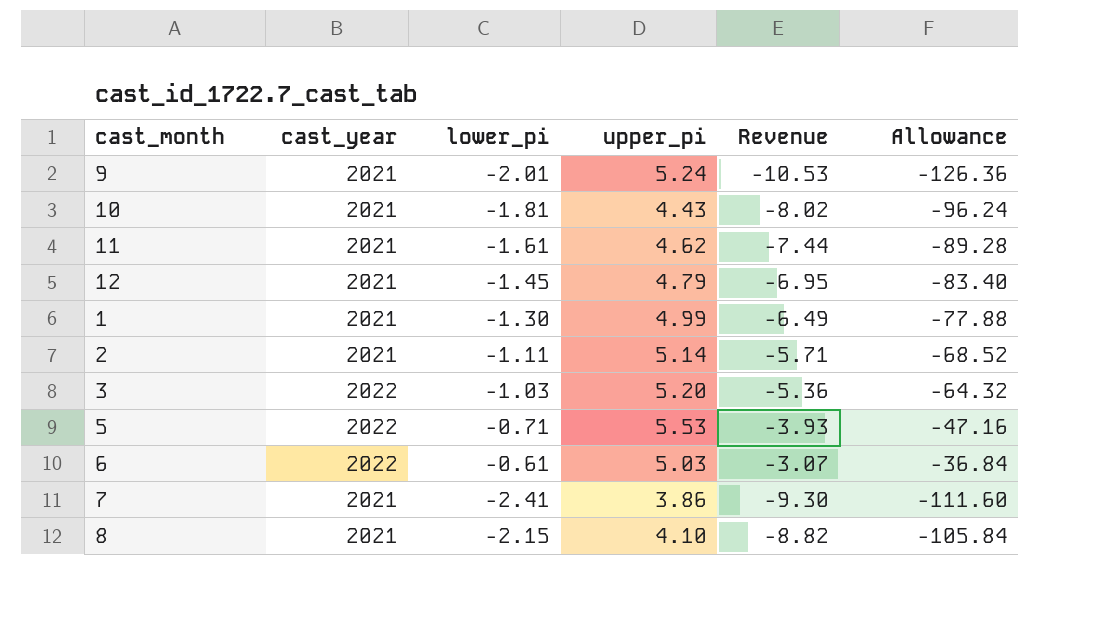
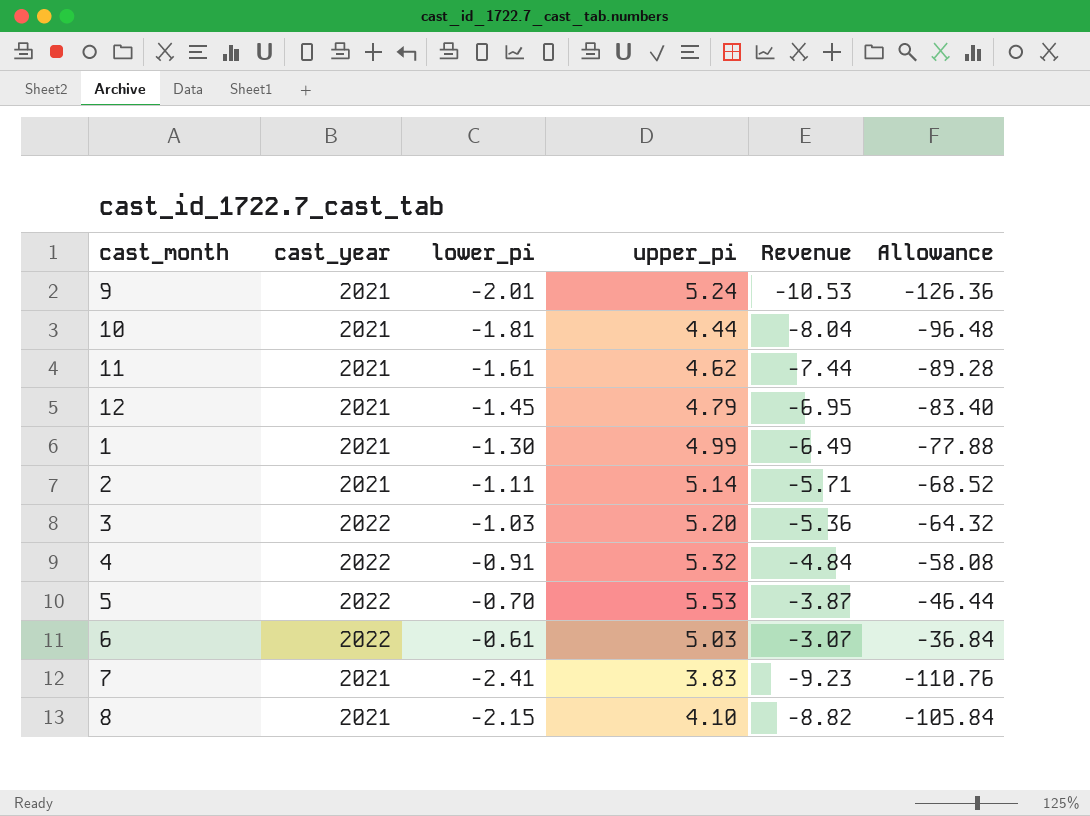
10 | upper_pi: 4.43 -> 4.44
10 | Revenue: -8.02 -> -8.04
10 | Allowance: -96.24 -> -96.48
row 4: none -> 2022 | -0.91 | 5.32 | -4.84 | -58.08
5 | lower_pi: -0.71 -> -0.70
5 | Revenue: -3.93 -> -3.87
5 | Allowance: -47.16 -> -46.44
7 | upper_pi: 3.86 -> 3.83
7 | Revenue: -9.30 -> -9.23
7 | Allowance: -111.60 -> -110.76

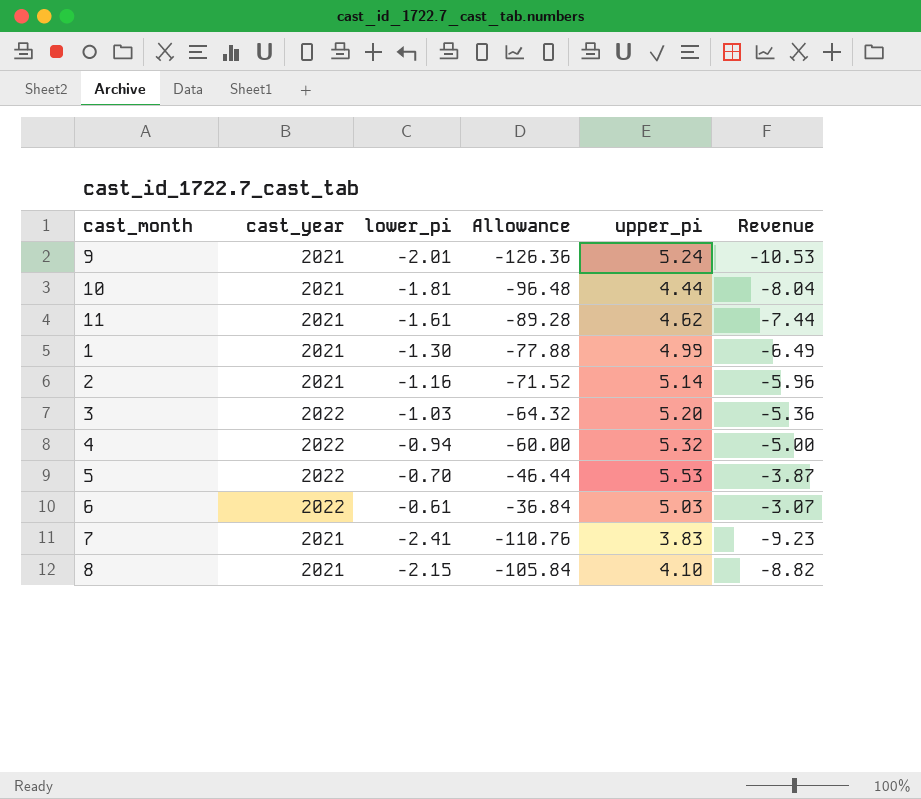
column Allowance | position: 6 -> 4
row 12: 2021 | -1.45 | 4.79 | -6.95 | -83.40 -> none
2 | lower_pi: -1.11 -> -1.16
2 | Allowance: -68.52 -> -71.52
2 | Revenue: -5.71 -> -5.96
4 | lower_pi: -0.91 -> -0.94
4 | Allowance: -58.08 -> -60.00
4 | Revenue: -4.84 -> -5.00

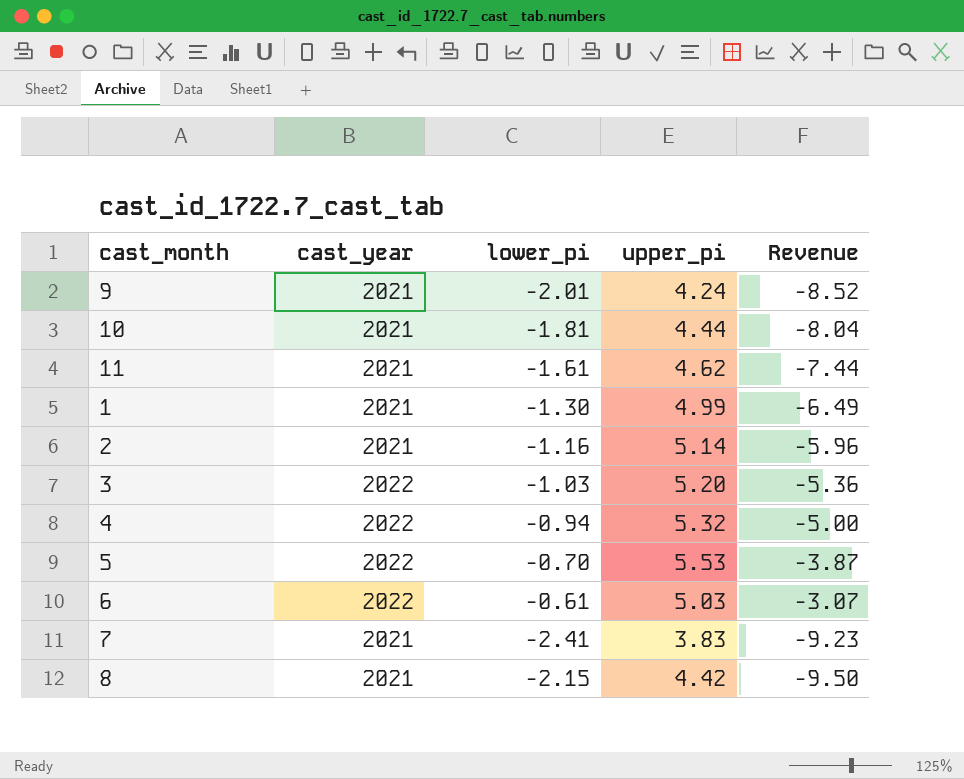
column Allowance | formula: [Revenue] * 12 -> none
9 | upper_pi: 5.24 -> 4.24
9 | Revenue: -10.53 -> -8.52
8 | upper_pi: 4.10 -> 4.42
8 | Revenue: -8.82 -> -9.50

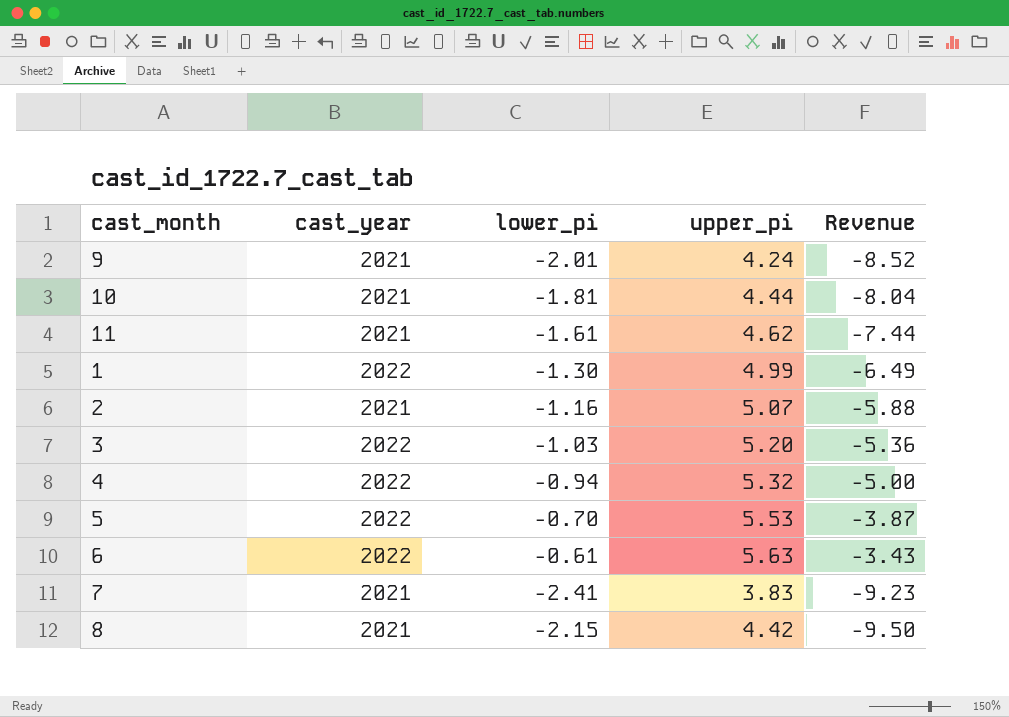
1 | cast_year: 2021 -> 2022
2 | upper_pi: 5.14 -> 5.07
2 | Revenue: -5.96 -> -5.88
6 | upper_pi: 5.03 -> 5.63
6 | Revenue: -3.07 -> -3.43

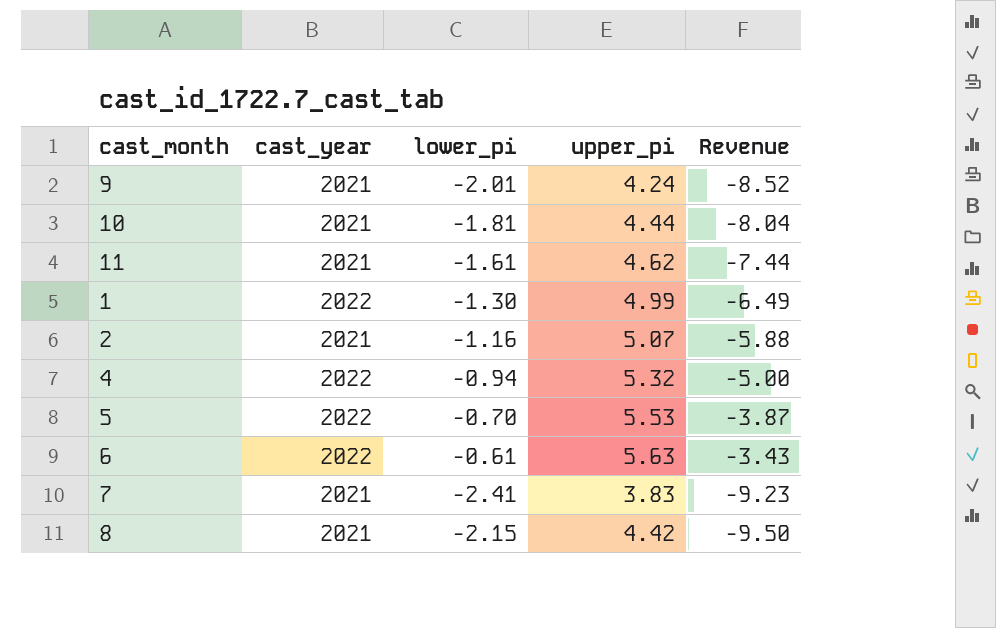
row 3: 2022 | -1.03 | 5.20 | -5.36 -> none

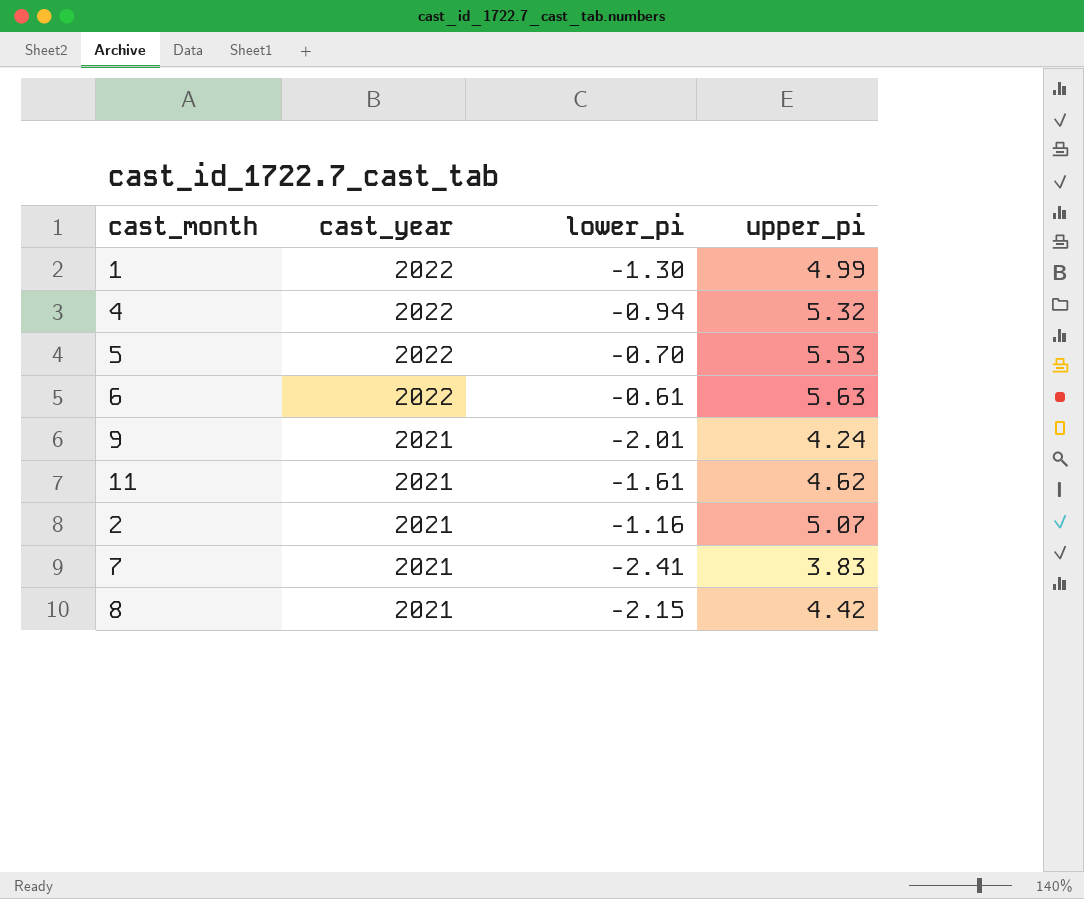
row order: none -> cast_year descending
column Revenue | formula: [lower_pi] * [upper_pi] -> none
row 10: 2021 | -1.81 | 4.44 | -8.04 -> none

